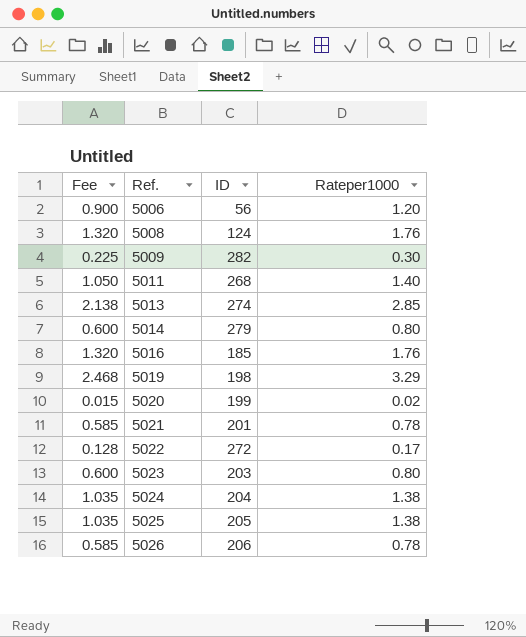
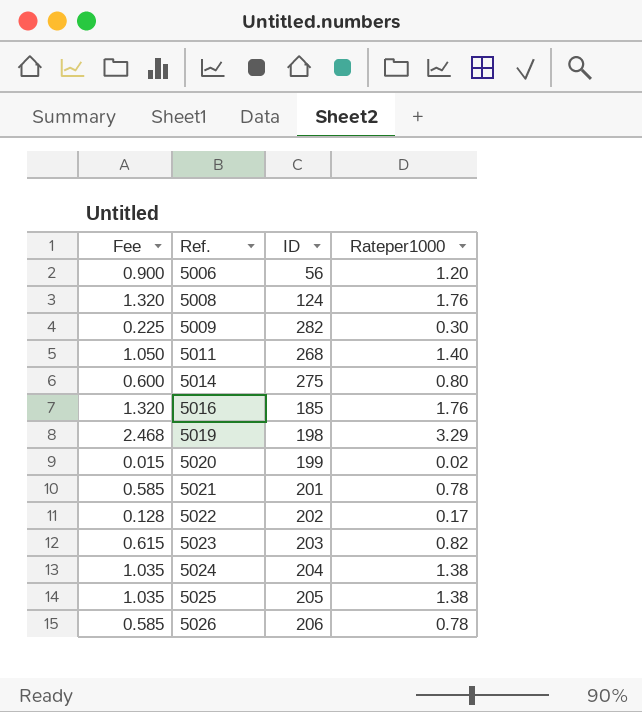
row 5013: 2.138 | 274 | 2.85 -> none
5014 | ID: 279 -> 275
5022 | ID: 272 -> 202
5023 | Fee: 0.600 -> 0.615
5023 | Rateper1000: 0.80 -> 0.82

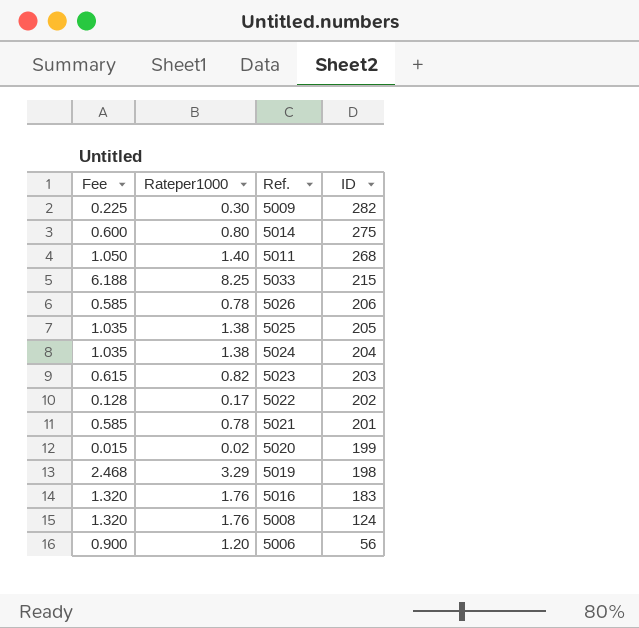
row order: Ref. ascending -> ID descending
column Rateper1000 | position: 4 -> 2
row 5033: none -> 6.188 | 8.25 | 215
5016 | ID: 185 -> 183

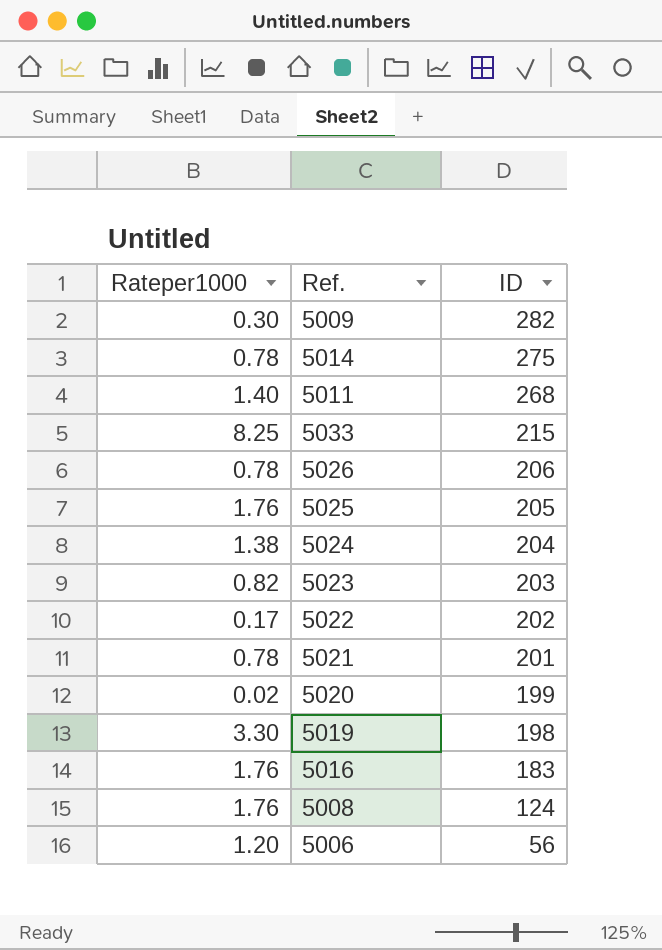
column Fee | formula: [Rateper1000] * 0.75 -> none
5014 | Rateper1000: 0.80 -> 0.78
5025 | Rateper1000: 1.38 -> 1.76
5019 | Rateper1000: 3.29 -> 3.30

